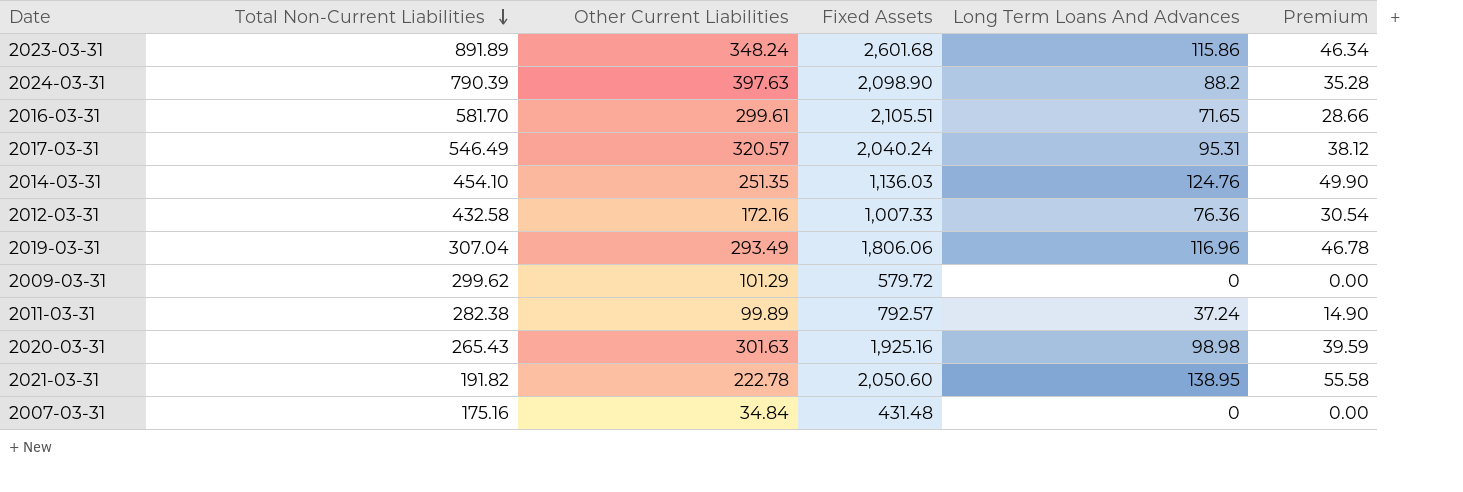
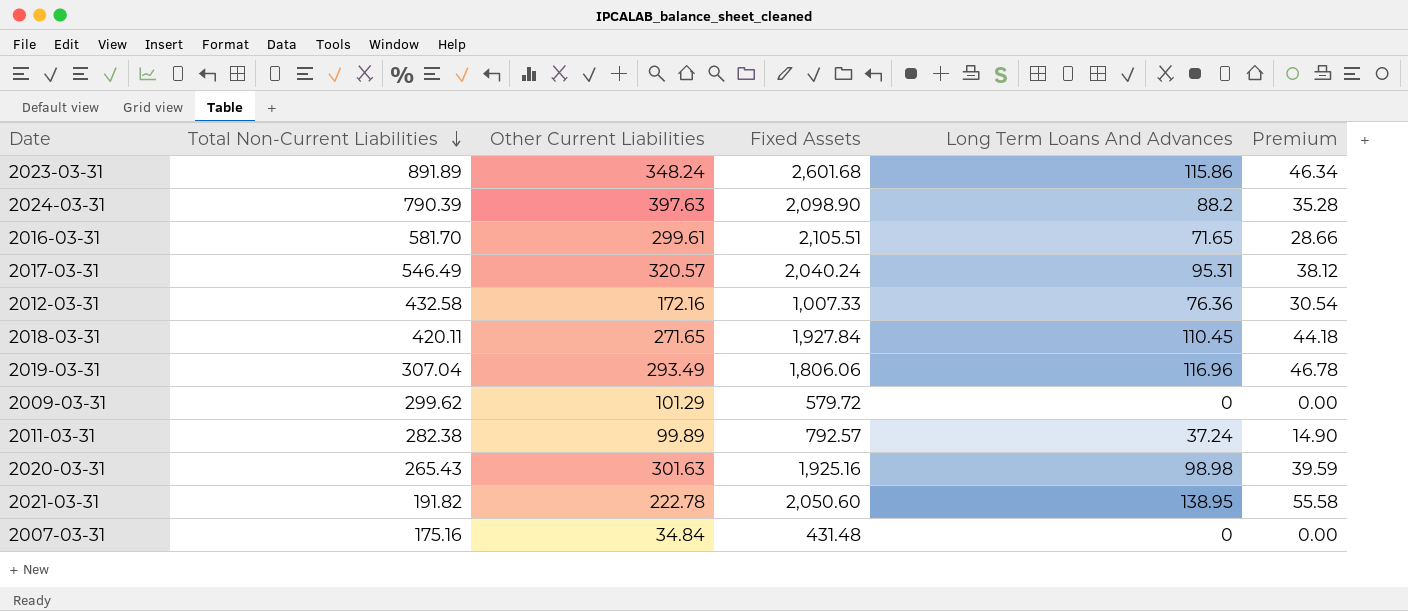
row 2014-03-31: 454.10 | 251.35 | 1,136.03 | 124.76 | 49.90 -> none
row 2018-03-31: none -> 420.11 | 271.65 | 1,927.84 | 110.45 | 44.18

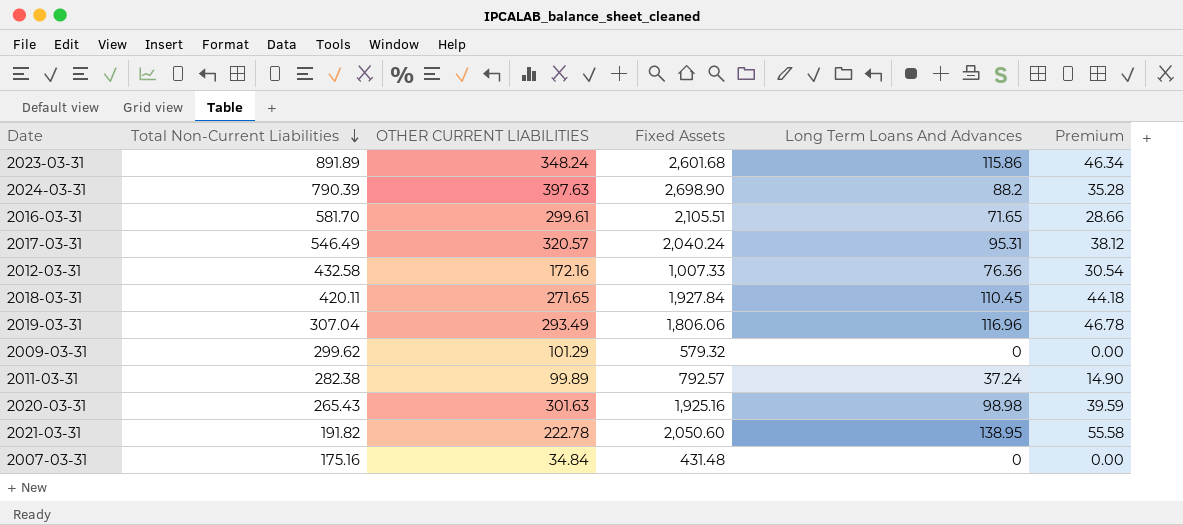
column name: Other Current Liabilities -> OTHER CURRENT LIABILITIES
2024-03-31 | Fixed Assets: 2,098.90 -> 2,698.90
2009-03-31 | Fixed Assets: 579.72 -> 579.32

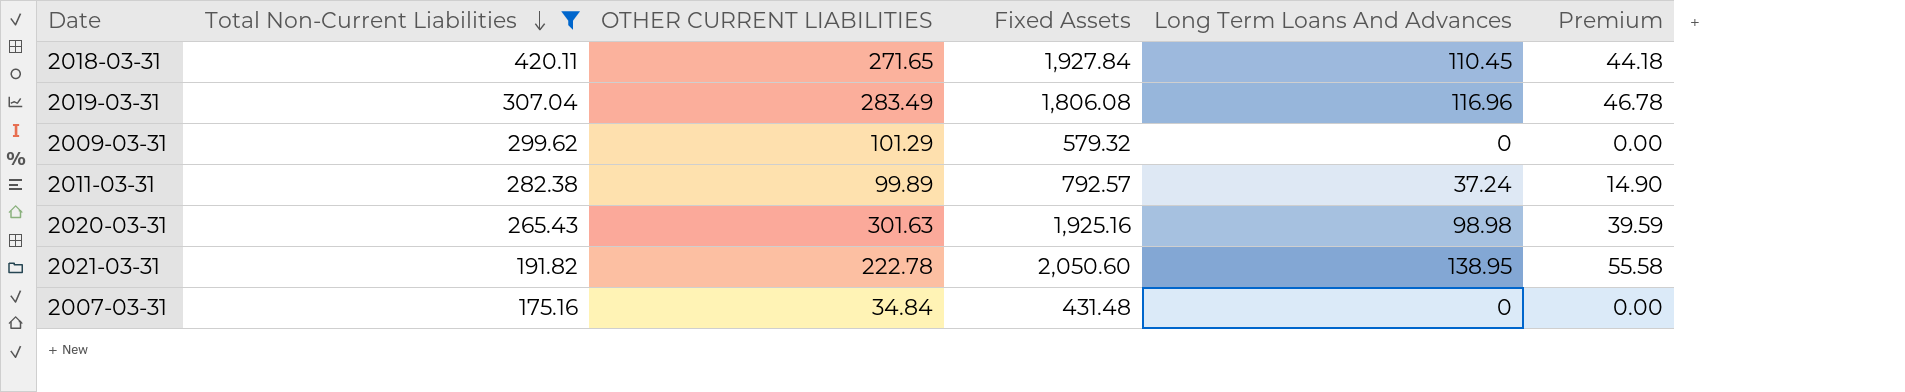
filter: none -> Total Non-Current Liabilities <= 420.11
2019-03-31 | OTHER CURRENT LIABILITIES: 293.49 -> 283.49
2019-03-31 | Fixed Assets: 1,806.06 -> 1,806.08

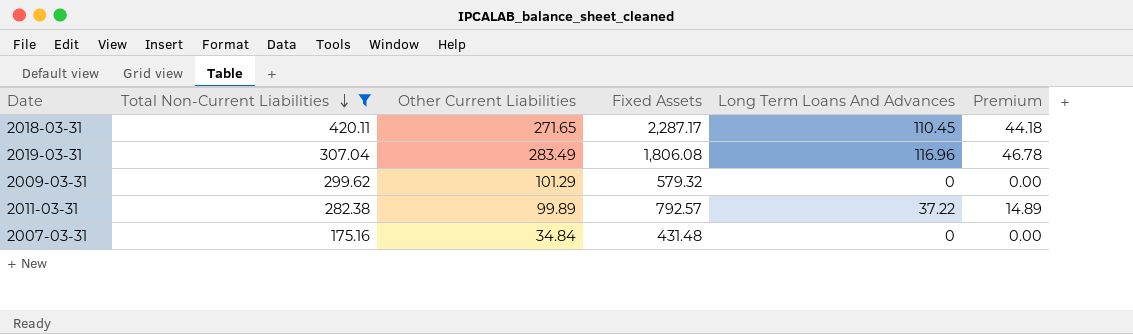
column name: OTHER CURRENT LIABILITIES -> Other Current Liabilities
row 2020-03-31: 265.43 | 301.63 | 1,925.16 | 98.98 | 39.59 -> none
row 2021-03-31: 191.82 | 222.78 | 2,050.60 | 138.95 | 55.58 -> none
2018-03-31 | Fixed Assets: 1,927.84 -> 2,287.17
2011-03-31 | Long Term Loans And Advances: 37.24 -> 37.22
2011-03-31 | Premium: 14.90 -> 14.89

